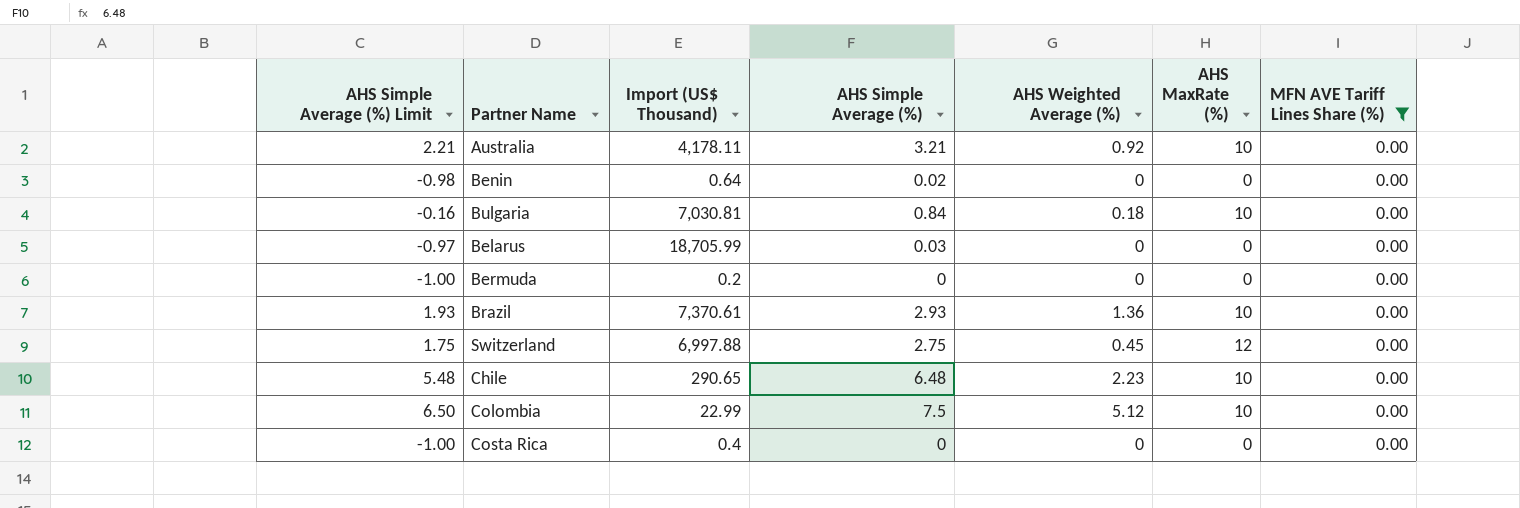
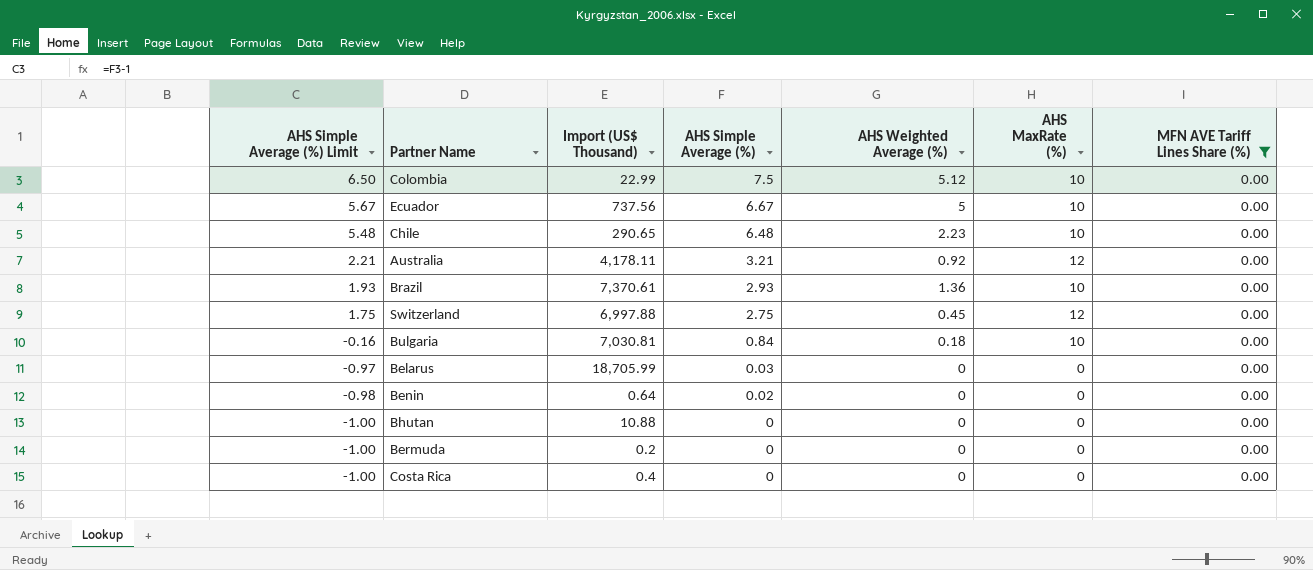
row order: none -> AHS Simple Average (%) Limit descending
row Ecuador: none -> 5.67 | 737.56 | 6.67 | 5 | 10 | 0.00
Australia | AHS MaxRate (%): 10 -> 12
row Bhutan: none -> -1.00 | 10.88 | 0 | 0 | 0 | 0.00

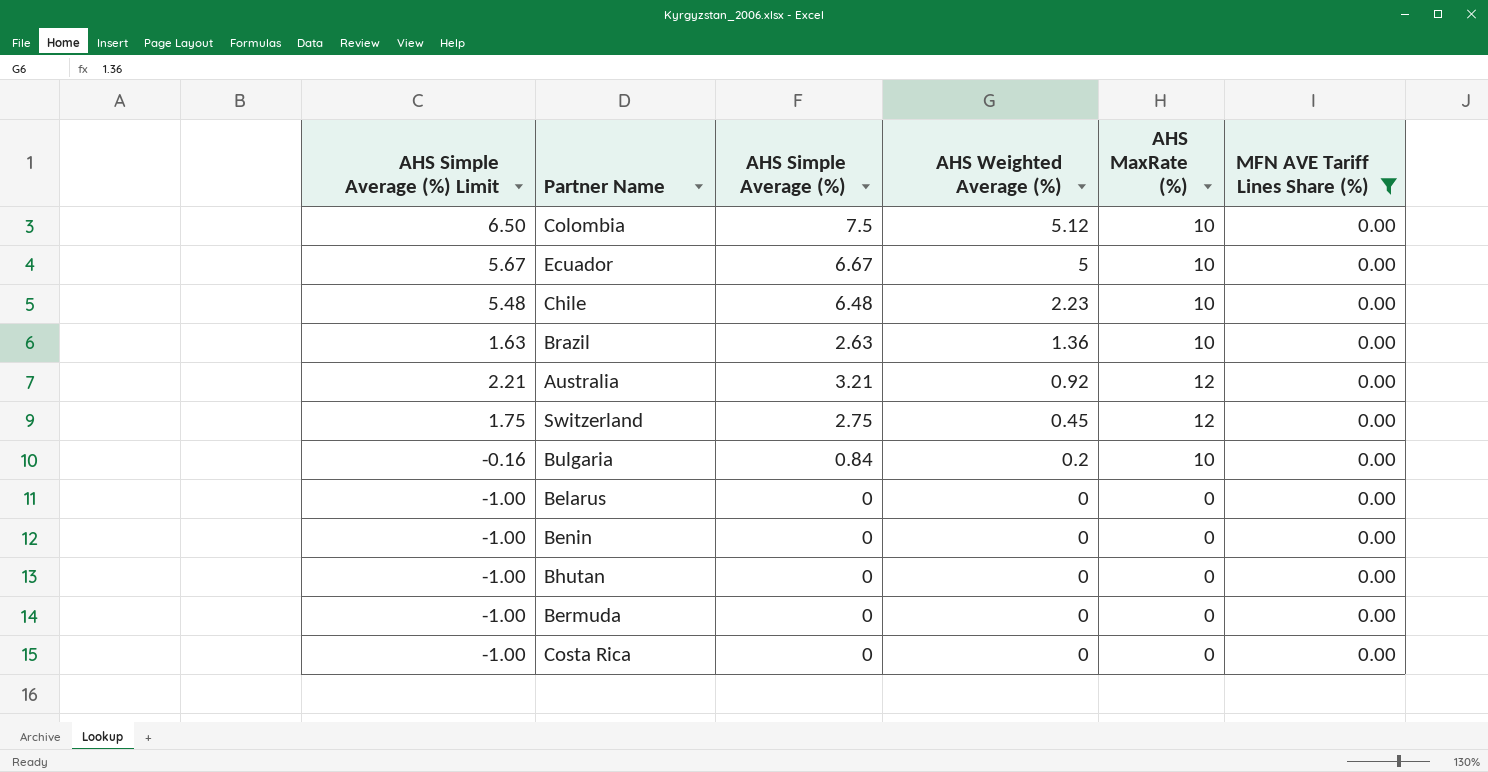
row order: AHS Simple Average (%) Limit descending -> AHS Weighted Average (%) descending
column Import (US$ Thousand) | position: 3 -> none
Brazil | AHS Simple Average (%) Limit: 1.93 -> 1.63
Brazil | AHS Simple Average (%): 2.93 -> 2.63
Bulgaria | AHS Weighted Average (%): 0.18 -> 0.2
Belarus | AHS Simple Average (%) Limit: -0.97 -> -1.00
Belarus | AHS Simple Average (%): 0.03 -> 0
Benin | AHS Simple Average (%) Limit: -0.98 -> -1.00
Benin | AHS Simple Average (%): 0.02 -> 0

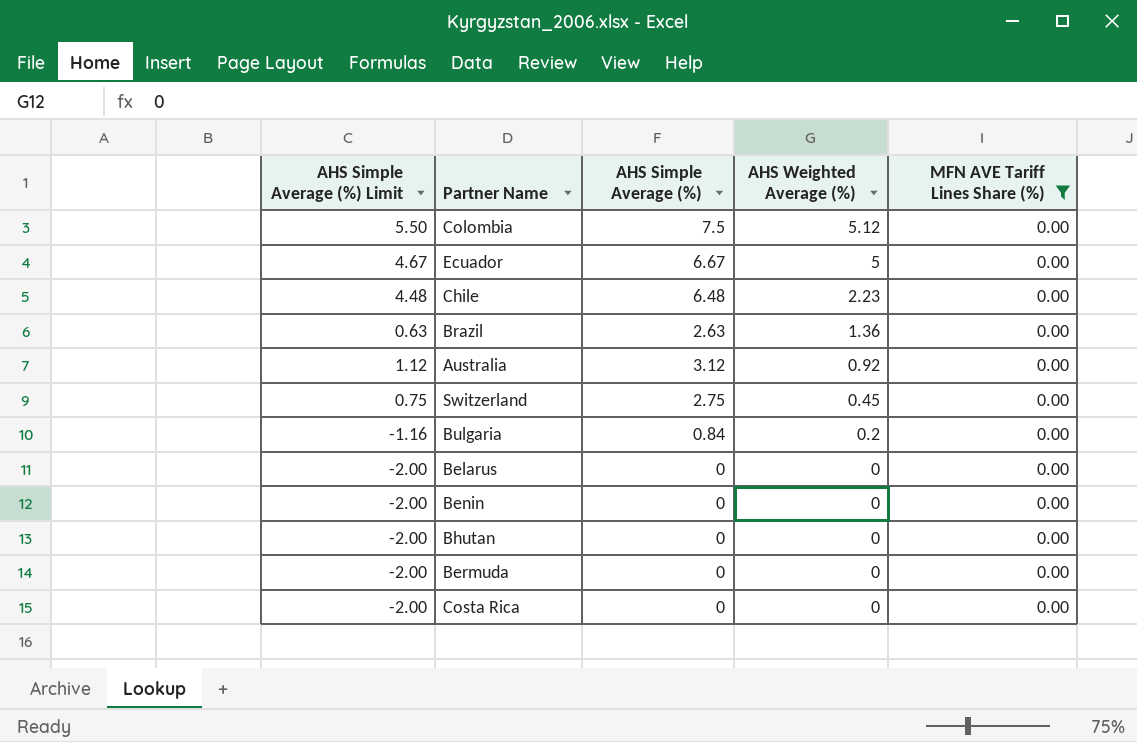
column AHS MaxRate (%) | position: 5 -> none
column AHS Simple Average (%) Limit | formula: [AHS Simple Average (%)] - 1 -> [AHS Simple Average (%)] - 2
Australia | AHS Simple Average (%): 3.21 -> 3.12

